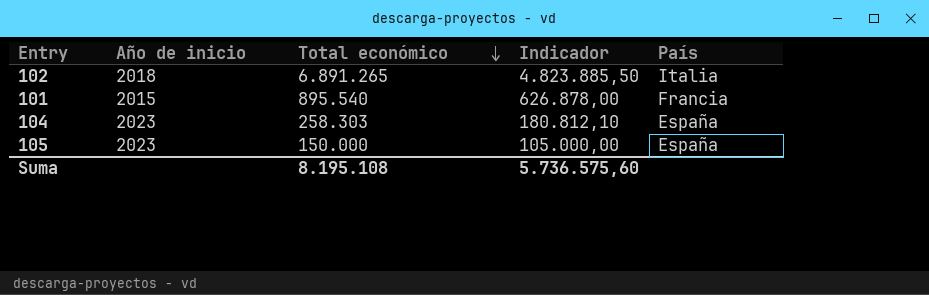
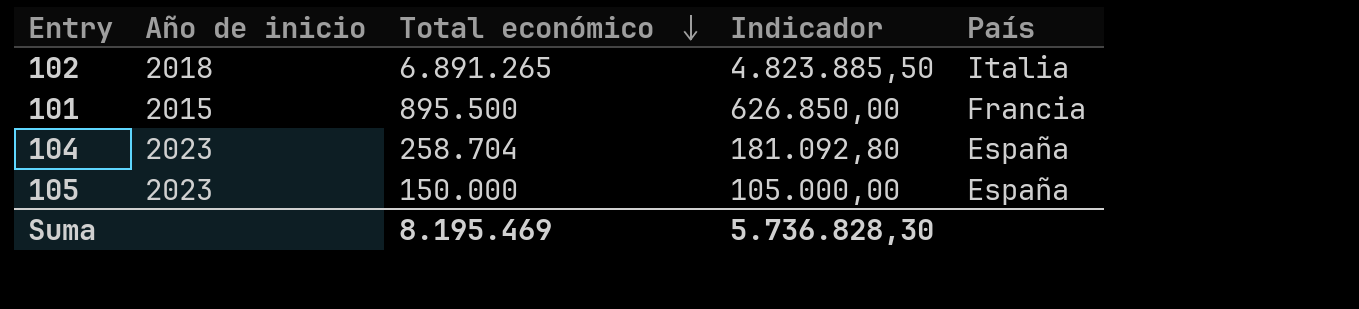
101 | Total económico: 895.540 -> 895.500
101 | Indicador: 626.878,00 -> 626.850,00
104 | Total económico: 258.303 -> 258.704
104 | Indicador: 180.812,10 -> 181.092,80
Suma | Total económico: 8.195.108 -> 8.195.469
Suma | Indicador: 5.736.575,60 -> 5.736.828,30

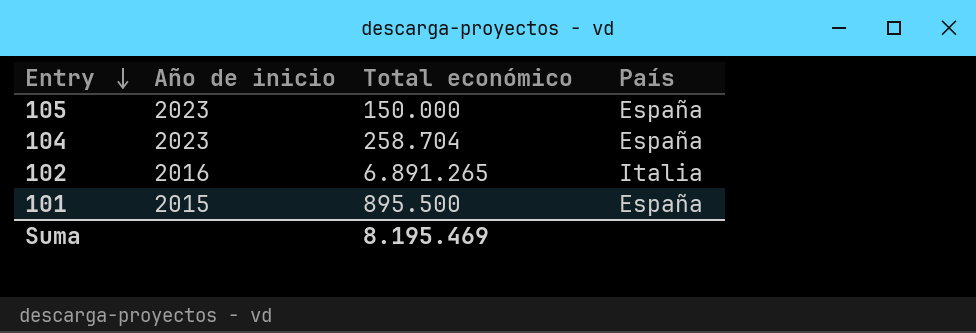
row order: Total económico descending -> Entry descending
column Indicador | formula: [Total económico] * 0,7 -> none
102 | Año de inicio: 2018 -> 2016
101 | País: Francia -> España

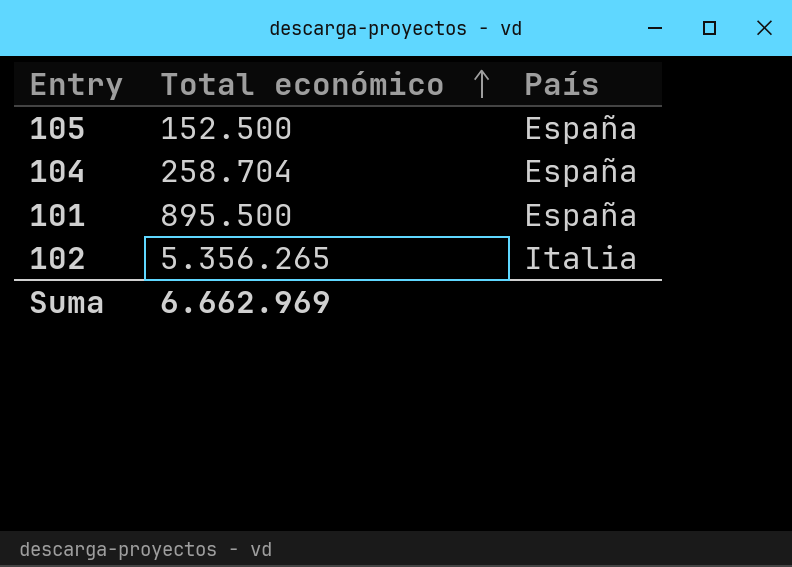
row order: Entry descending -> Total económico ascending
column Año de inicio | position: 2 -> none
105 | Total económico: 150.000 -> 152.500
102 | Total económico: 6.891.265 -> 5.356.265
Suma | Total económico: 8.195.469 -> 6.662.969

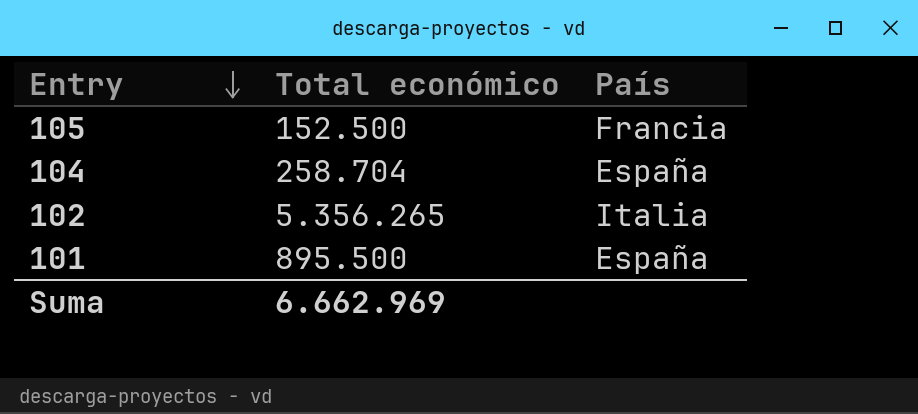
row order: Total económico ascending -> Entry descending
105 | País: España -> Francia

